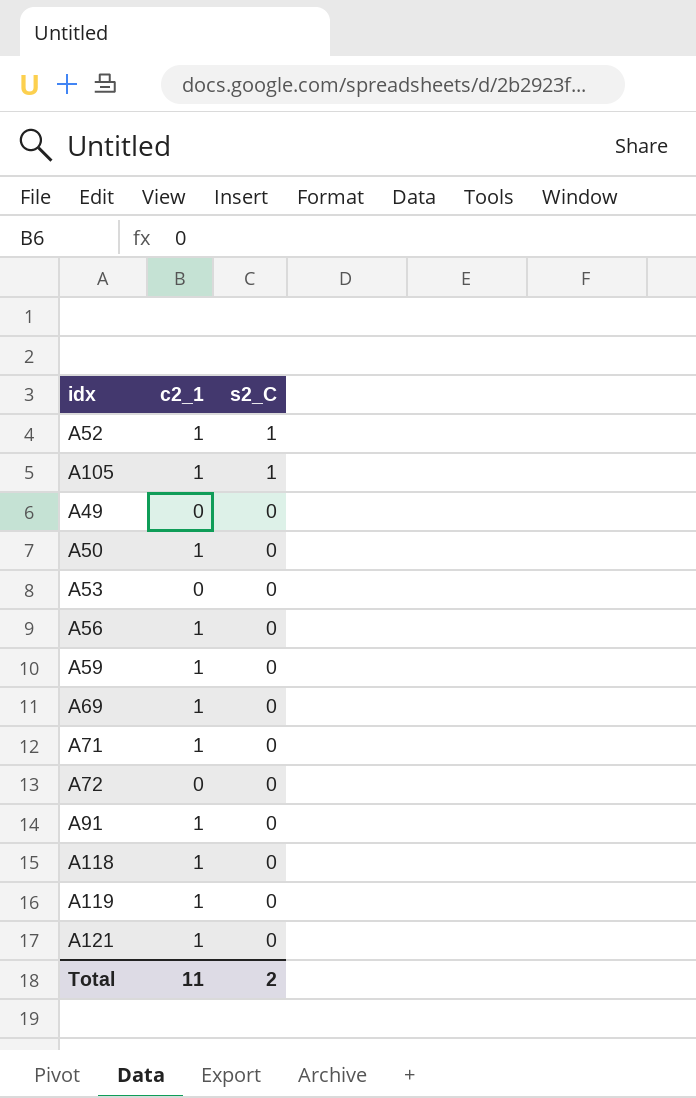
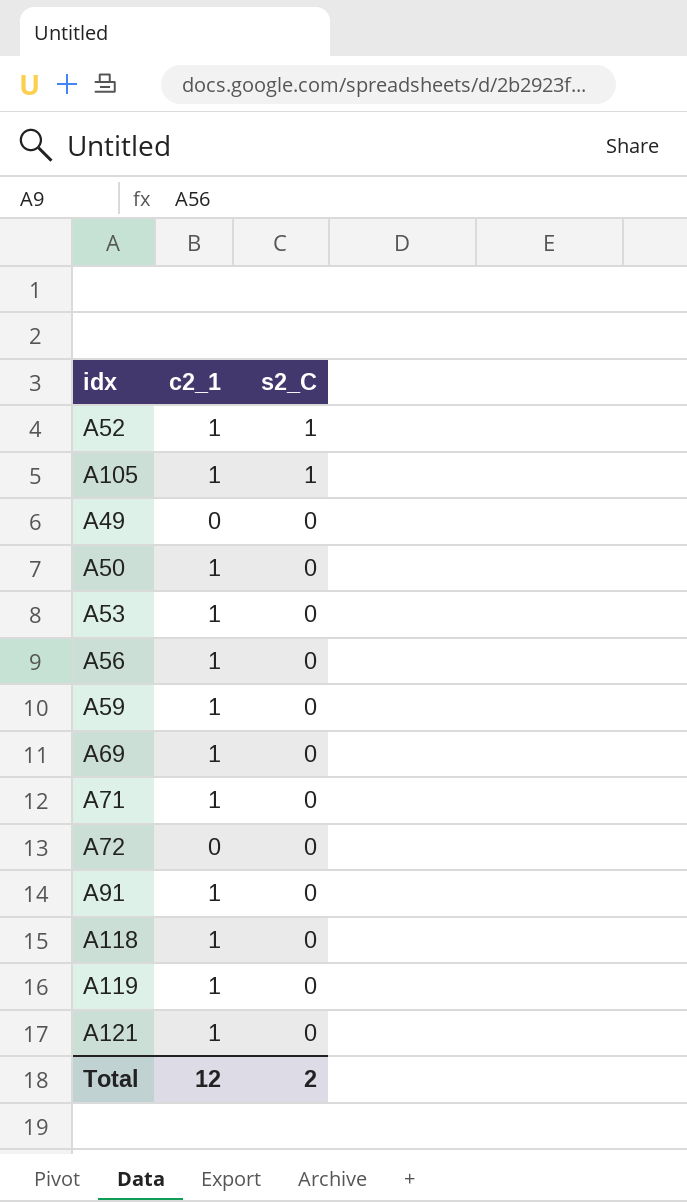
A53 | c2_1: 0 -> 1
Total | c2_1: 11 -> 12

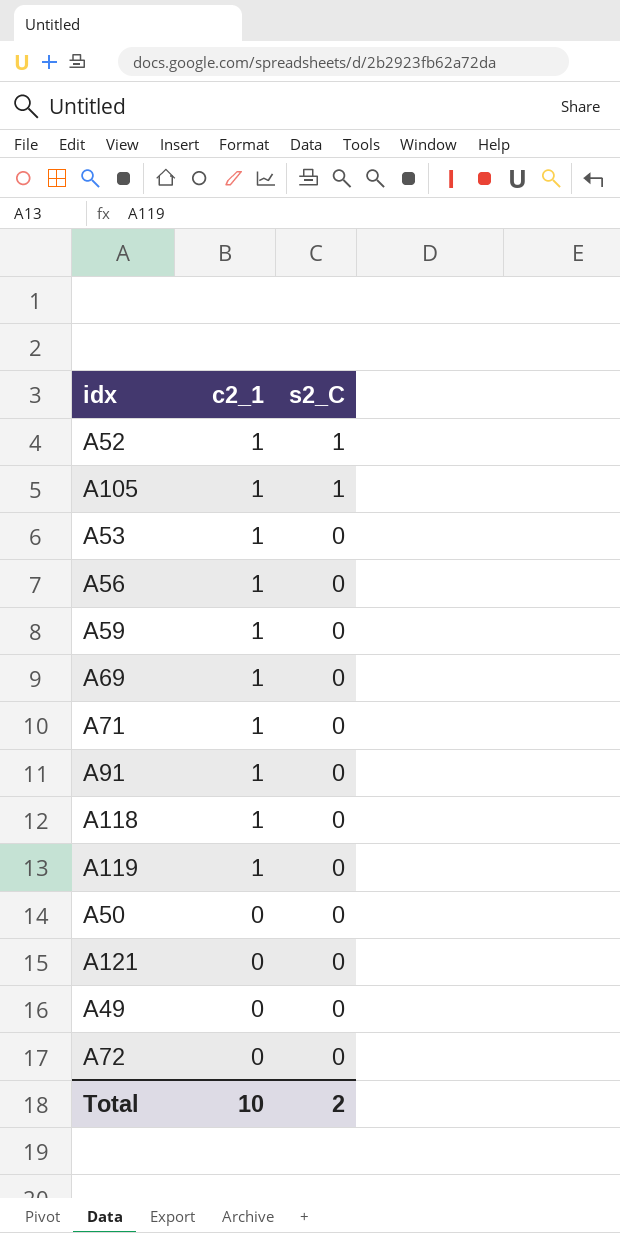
row order: s2_C descending -> c2_1 descending
A50 | c2_1: 1 -> 0
A121 | c2_1: 1 -> 0
Total | c2_1: 12 -> 10

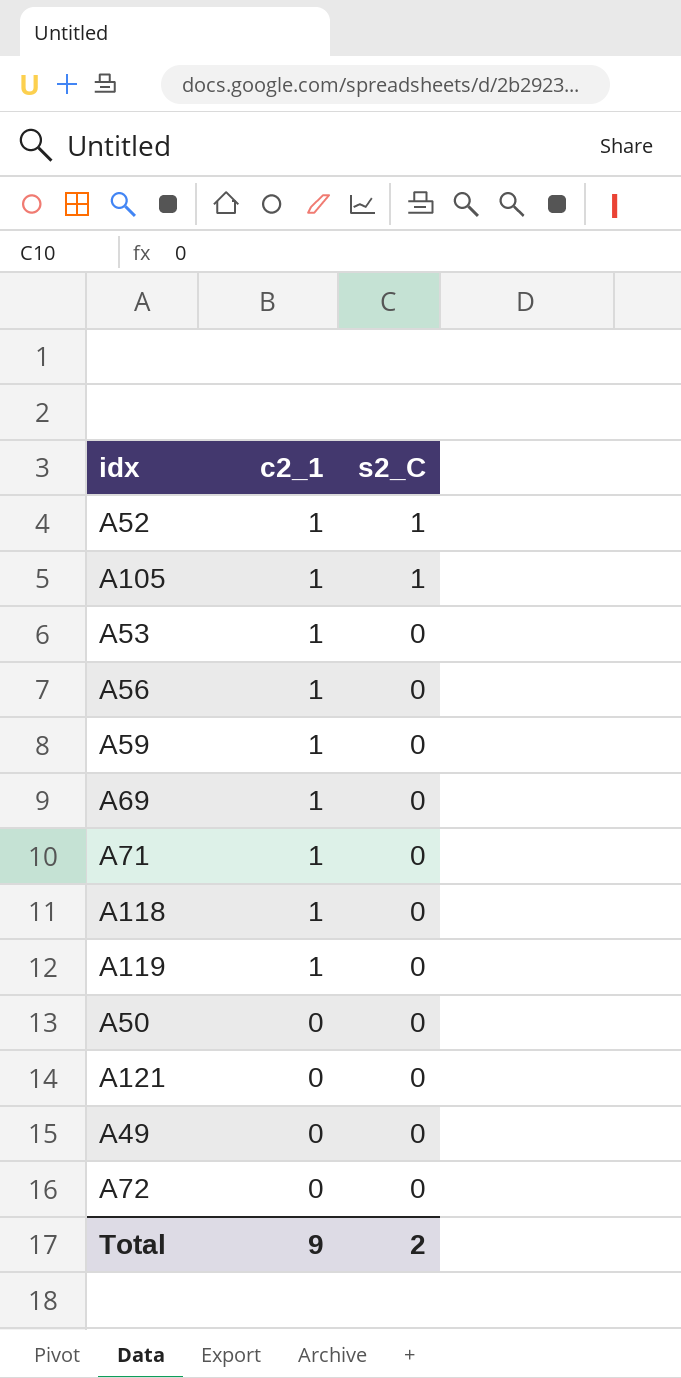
row A91: 1 | 0 -> none
Total | c2_1: 10 -> 9

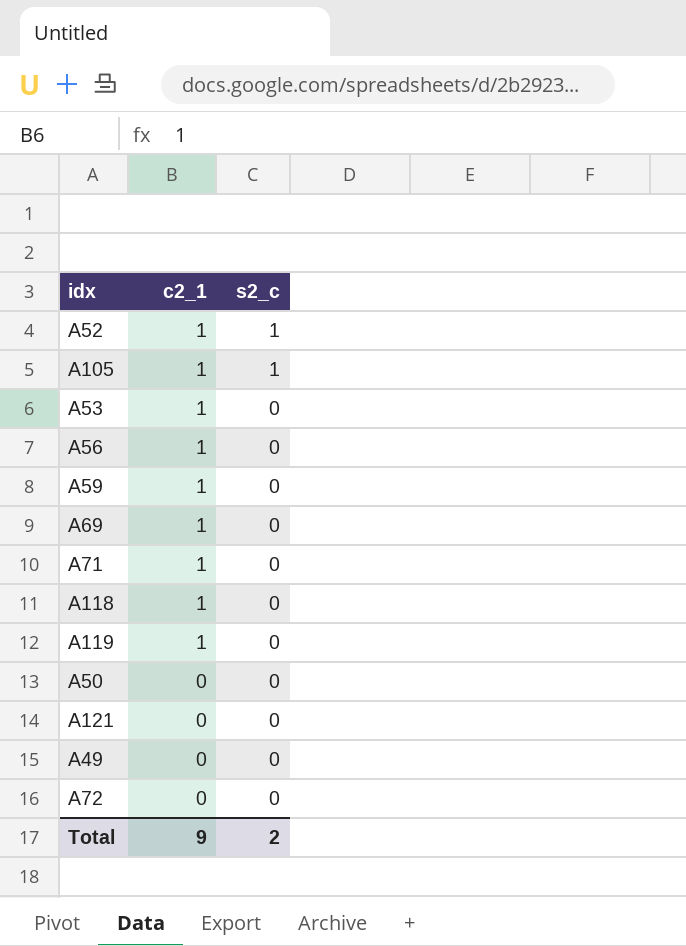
column name: s2_C -> s2_c

